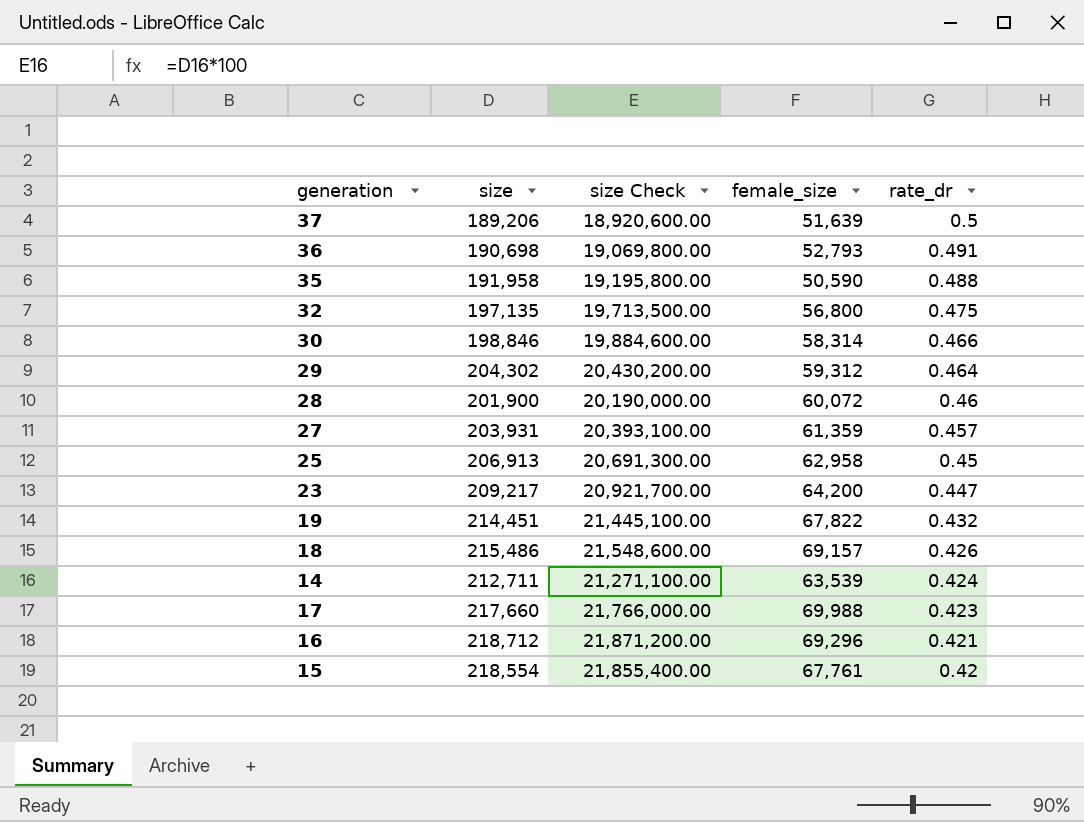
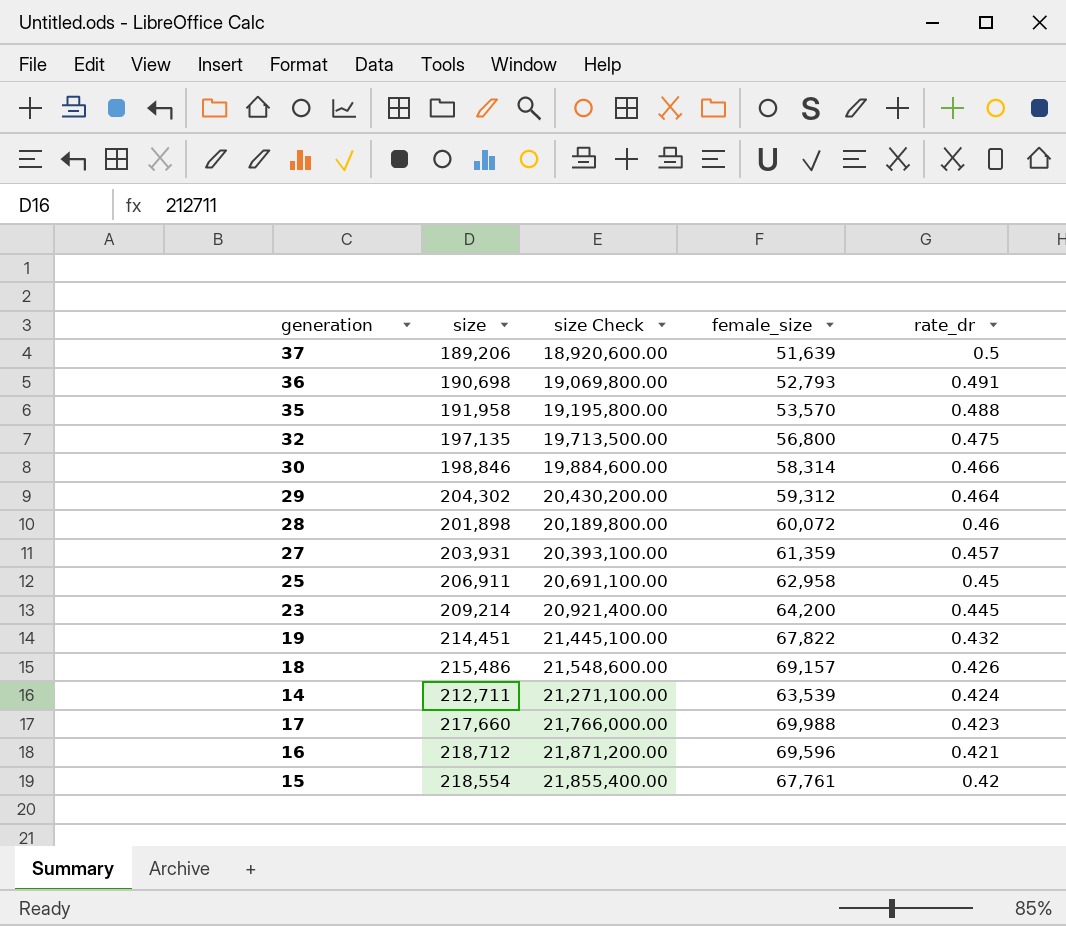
35 | female_size: 50,590 -> 53,570
28 | size: 201,900 -> 201,898
28 | size Check: 20,190,000.00 -> 20,189,800.00
25 | size: 206,913 -> 206,911
25 | size Check: 20,691,300.00 -> 20,691,100.00
23 | size: 209,217 -> 209,214
23 | size Check: 20,921,700.00 -> 20,921,400.00
23 | rate_dr: 0.447 -> 0.445
16 | female_size: 69,296 -> 69,596

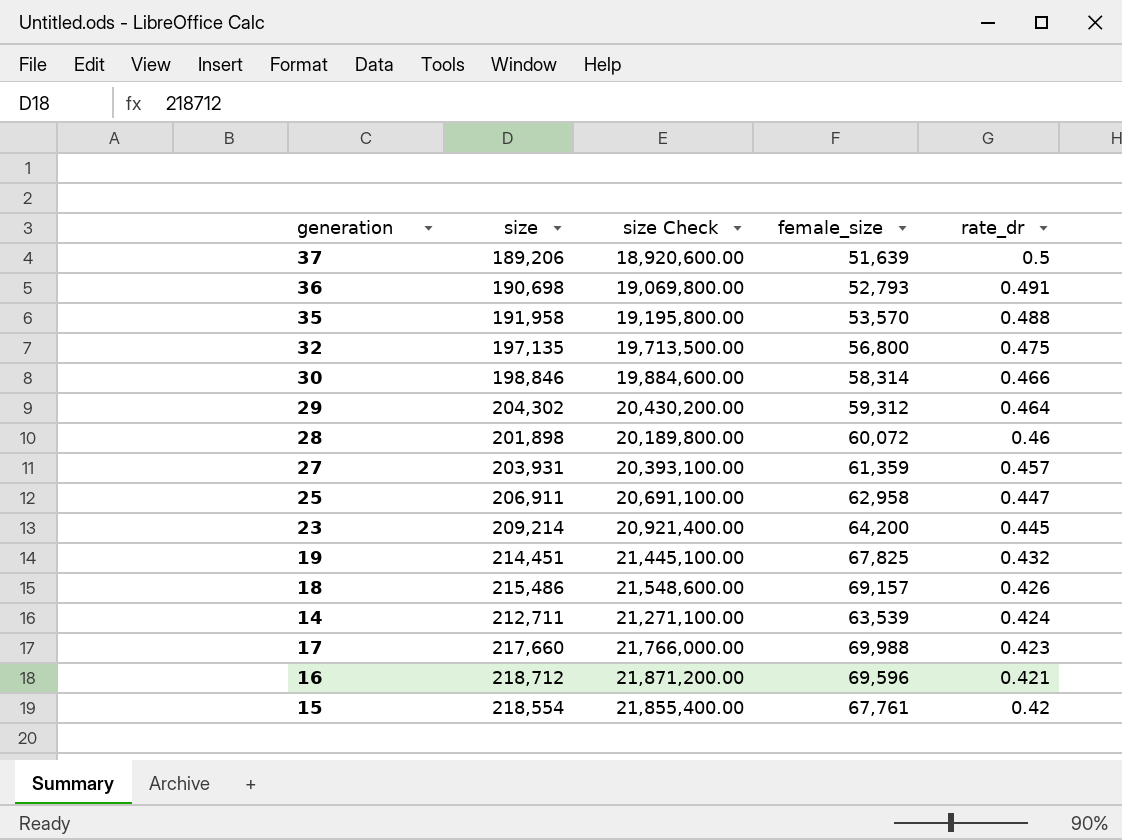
25 | rate_dr: 0.45 -> 0.447
19 | female_size: 67,822 -> 67,825

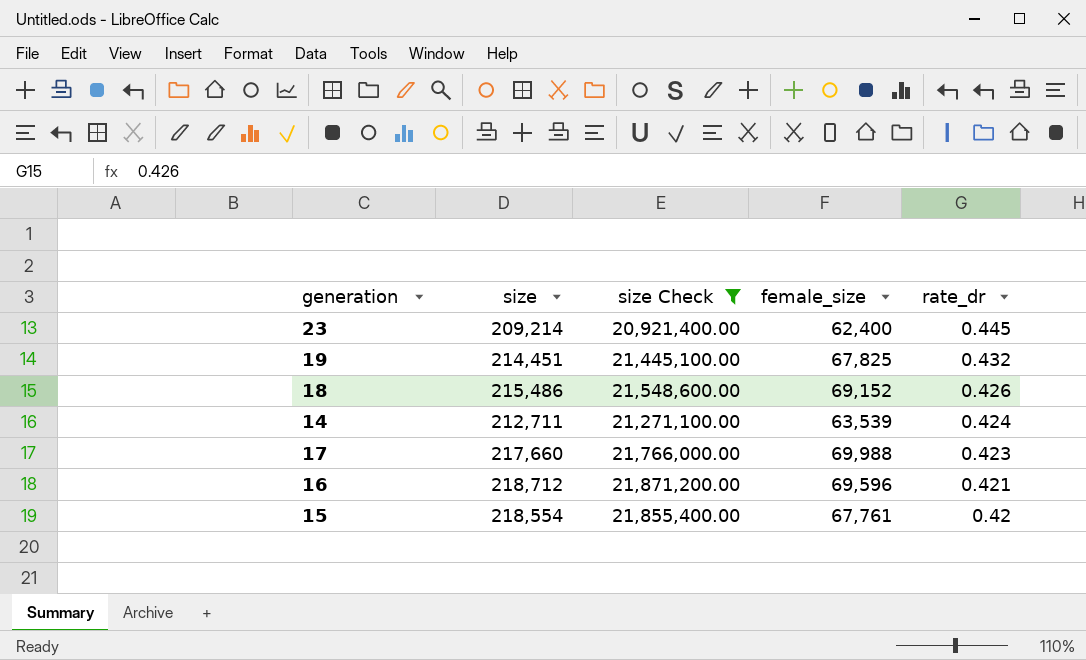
filter: none -> size Check >= 20,921,400.00
23 | female_size: 64,200 -> 62,400
18 | female_size: 69,157 -> 69,152

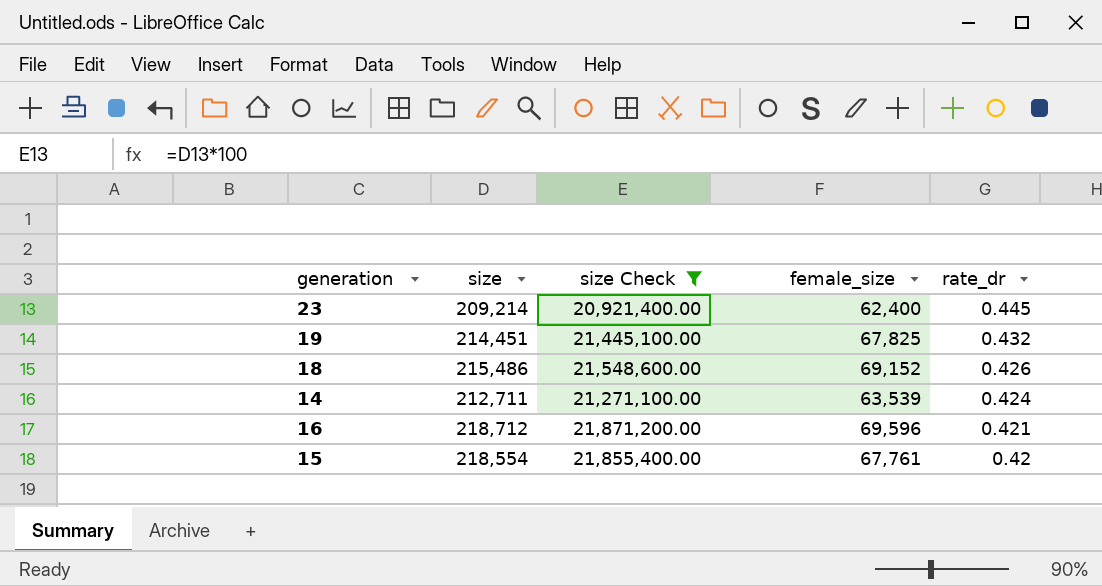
row 17: 217,660 | 21,766,000.00 | 69,988 | 0.423 -> none

